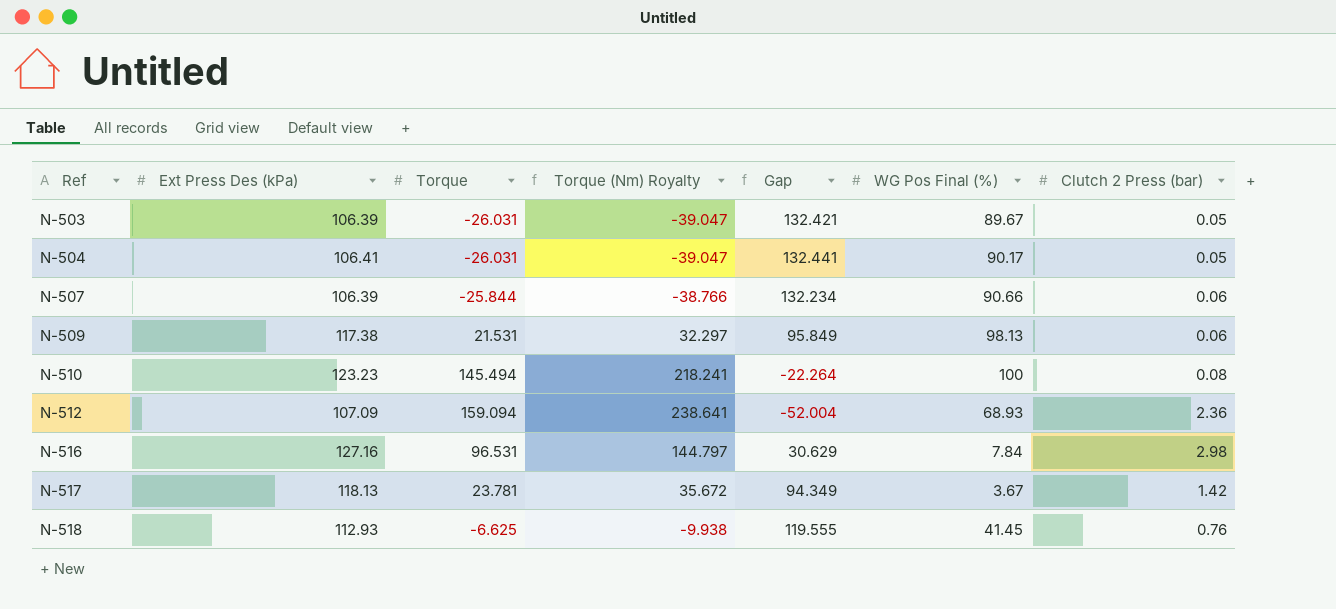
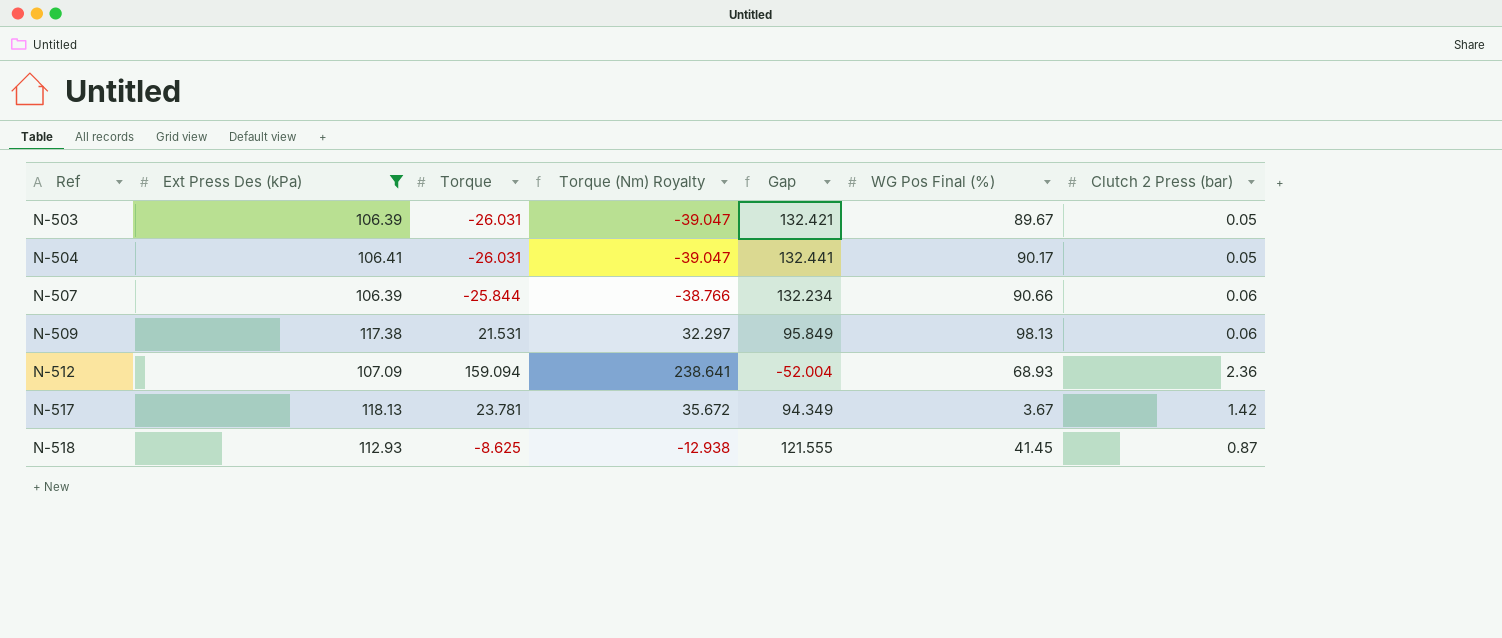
filter: none -> Ext Press Des (kPa) <= 118.13
N-518 | Torque: -6.625 -> -8.625
N-518 | Torque (Nm) Royalty: -9.938 -> -12.938
N-518 | Gap: 119.555 -> 121.555
N-518 | Clutch 2 Press (bar): 0.76 -> 0.87

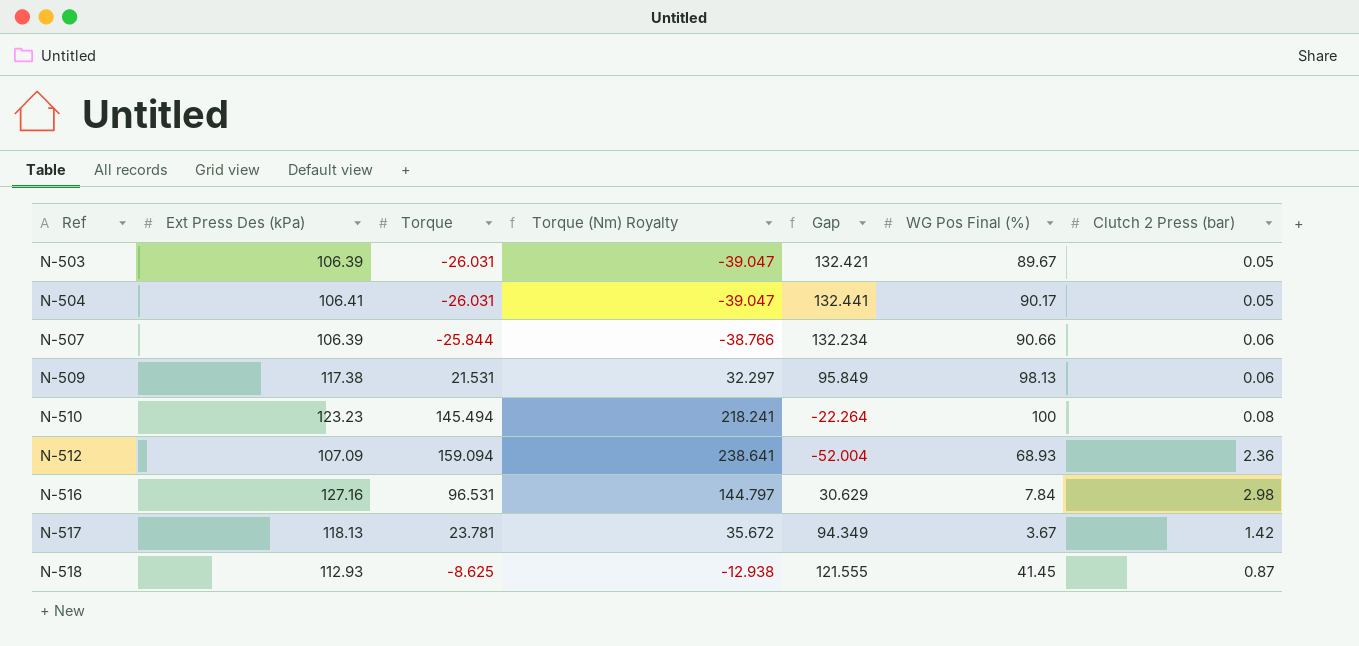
filter: Ext Press Des (kPa) <= 118.13 -> none

